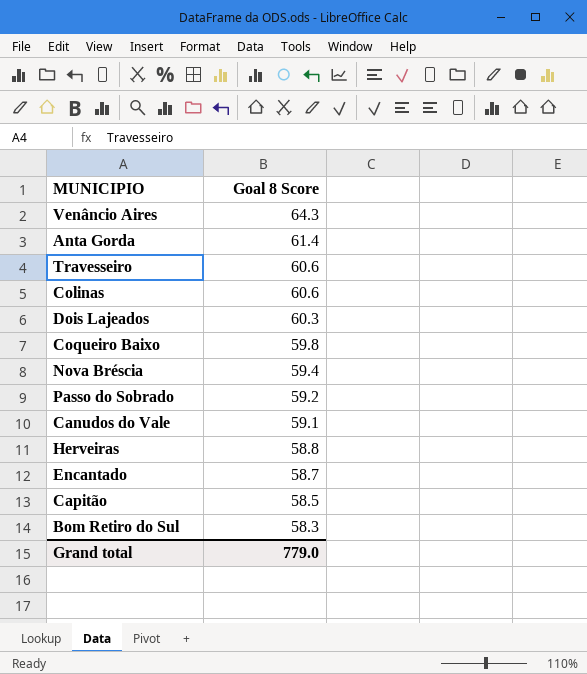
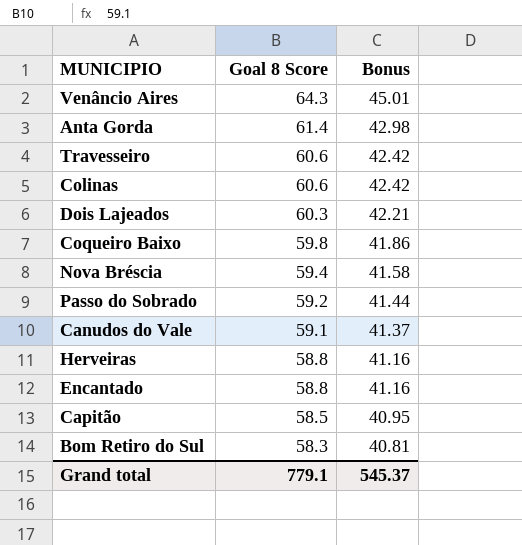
column Bonus | formula: none -> [Goal 8 Score] * 0.7
Encantado | Goal 8 Score: 58.7 -> 58.8
Grand total | Goal 8 Score: 779.0 -> 779.1

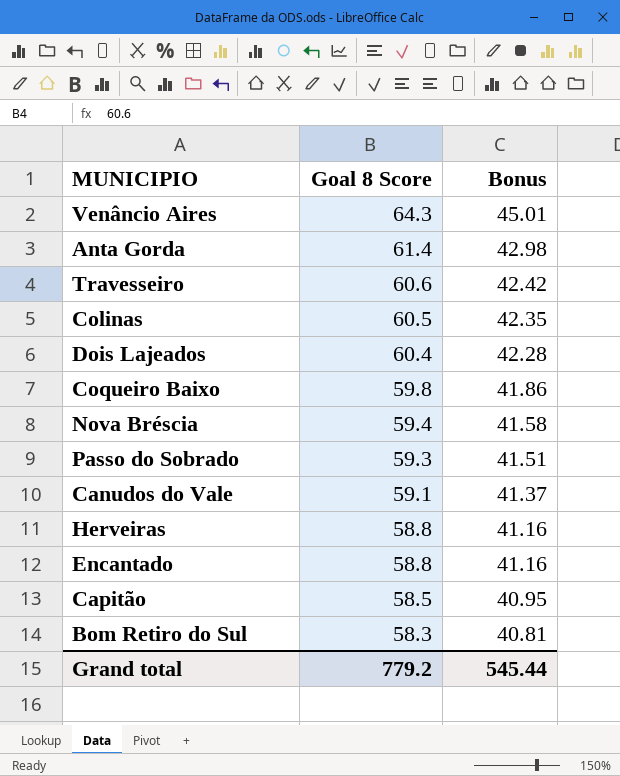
Colinas | Goal 8 Score: 60.6 -> 60.5
Colinas | Bonus: 42.42 -> 42.35
Dois Lajeados | Goal 8 Score: 60.3 -> 60.4
Dois Lajeados | Bonus: 42.21 -> 42.28
Passo do Sobrado | Goal 8 Score: 59.2 -> 59.3
Passo do Sobrado | Bonus: 41.44 -> 41.51
Grand total | Goal 8 Score: 779.1 -> 779.2
Grand total | Bonus: 545.37 -> 545.44

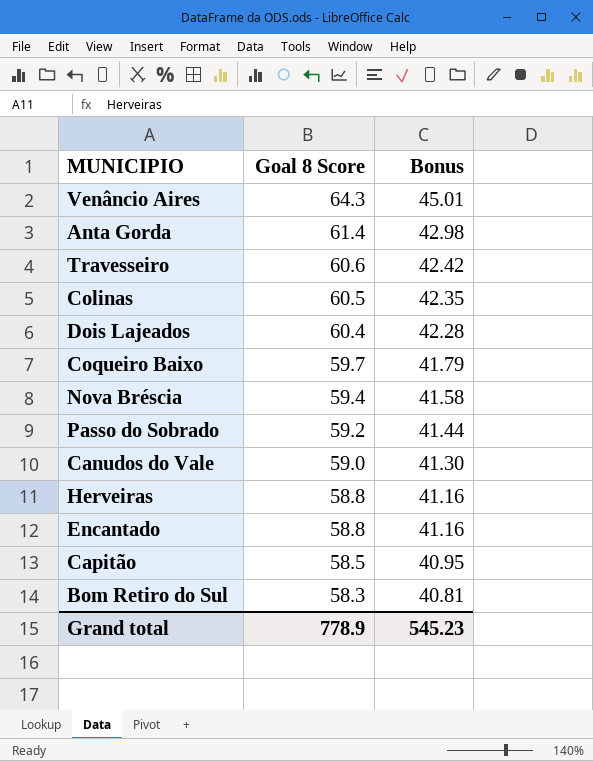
Coqueiro Baixo | Goal 8 Score: 59.8 -> 59.7
Coqueiro Baixo | Bonus: 41.86 -> 41.79
Passo do Sobrado | Goal 8 Score: 59.3 -> 59.2
Passo do Sobrado | Bonus: 41.51 -> 41.44
Canudos do Vale | Goal 8 Score: 59.1 -> 59.0
Canudos do Vale | Bonus: 41.37 -> 41.30
Grand total | Goal 8 Score: 779.2 -> 778.9
Grand total | Bonus: 545.44 -> 545.23

